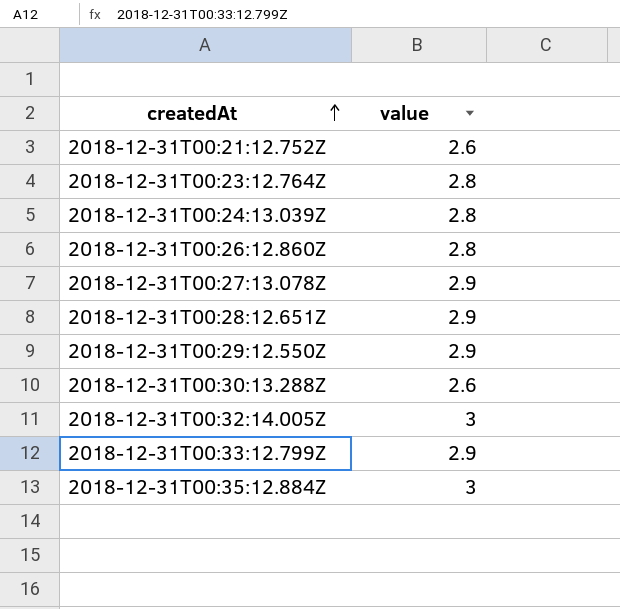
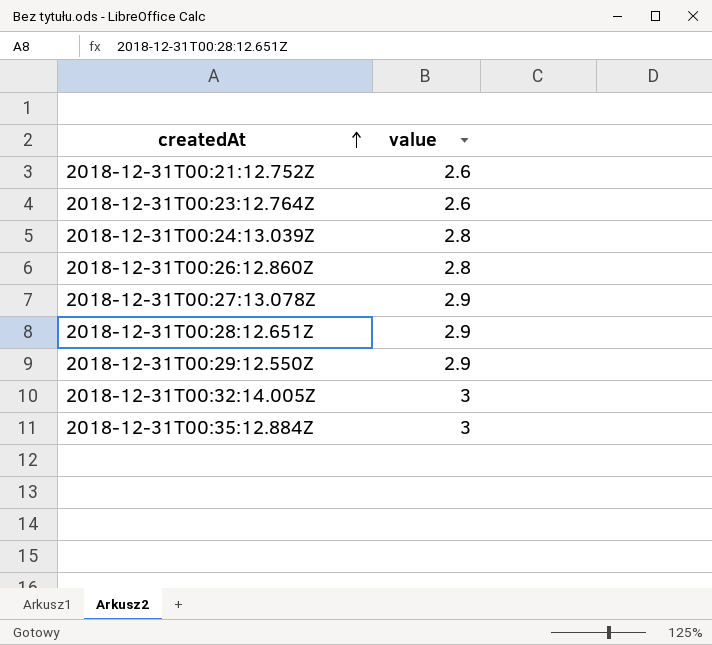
row 2018-12-31T00:30:13.288Z: 2.6 -> none
row 2018-12-31T00:33:12.799Z: 2.9 -> none
2018-12-31T00:23:12.764Z | value: 2.8 -> 2.6

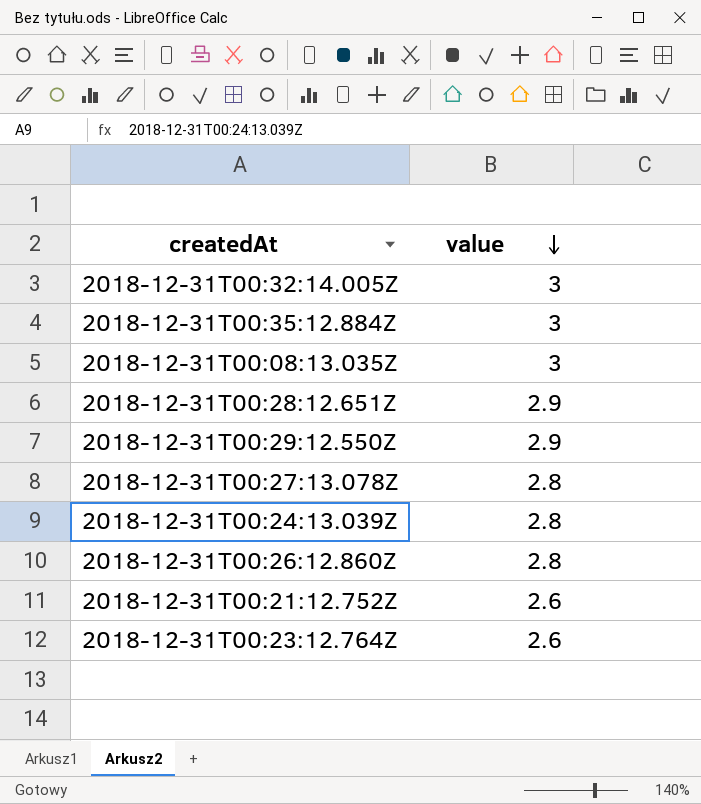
row order: createdAt ascending -> value descending
row 2018-12-31T00:08:13.035Z: none -> 3
2018-12-31T00:27:13.078Z | value: 2.9 -> 2.8

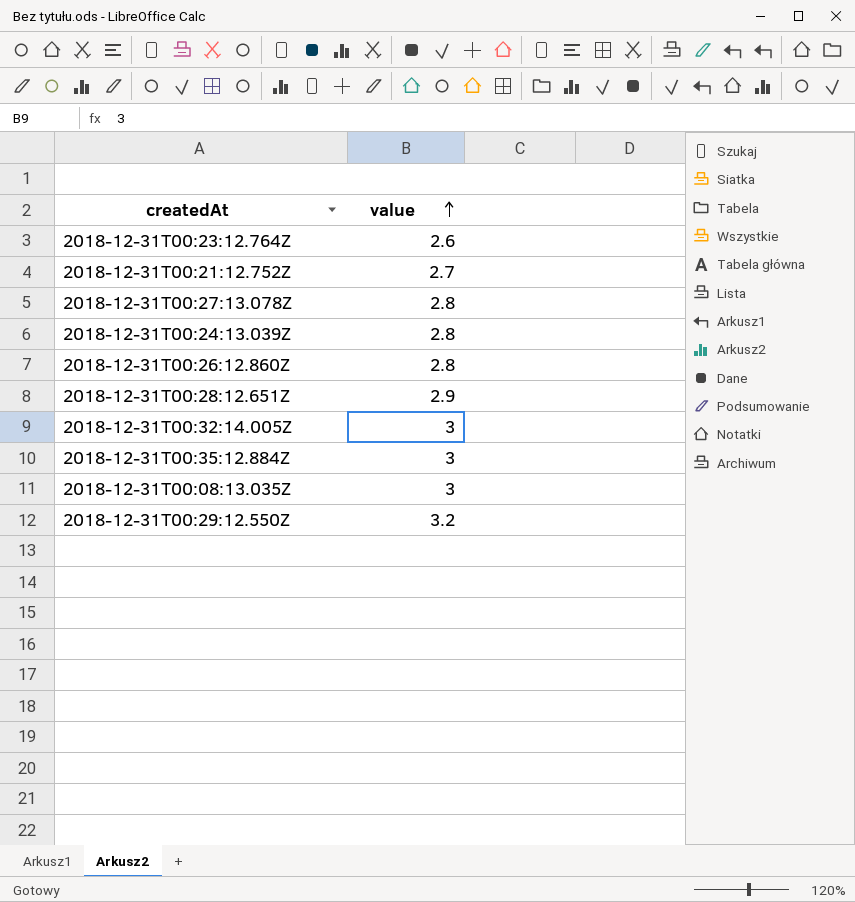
row order: value descending -> value ascending
2018-12-31T00:21:12.752Z | value: 2.6 -> 2.7
2018-12-31T00:29:12.550Z | value: 2.9 -> 3.2

